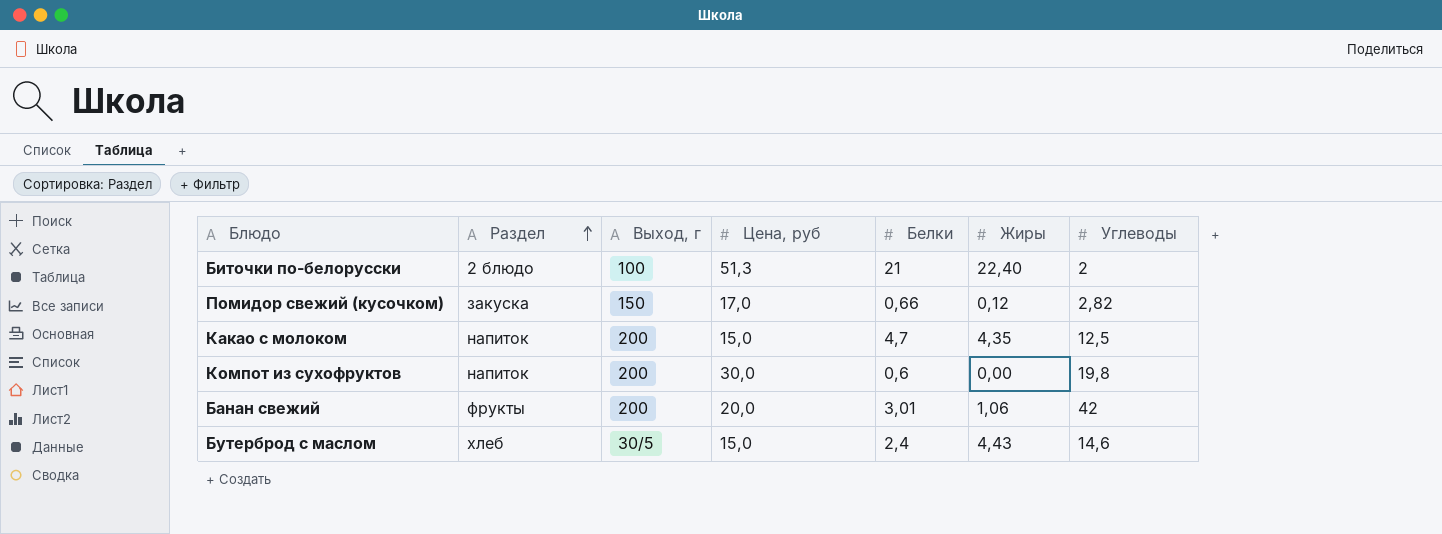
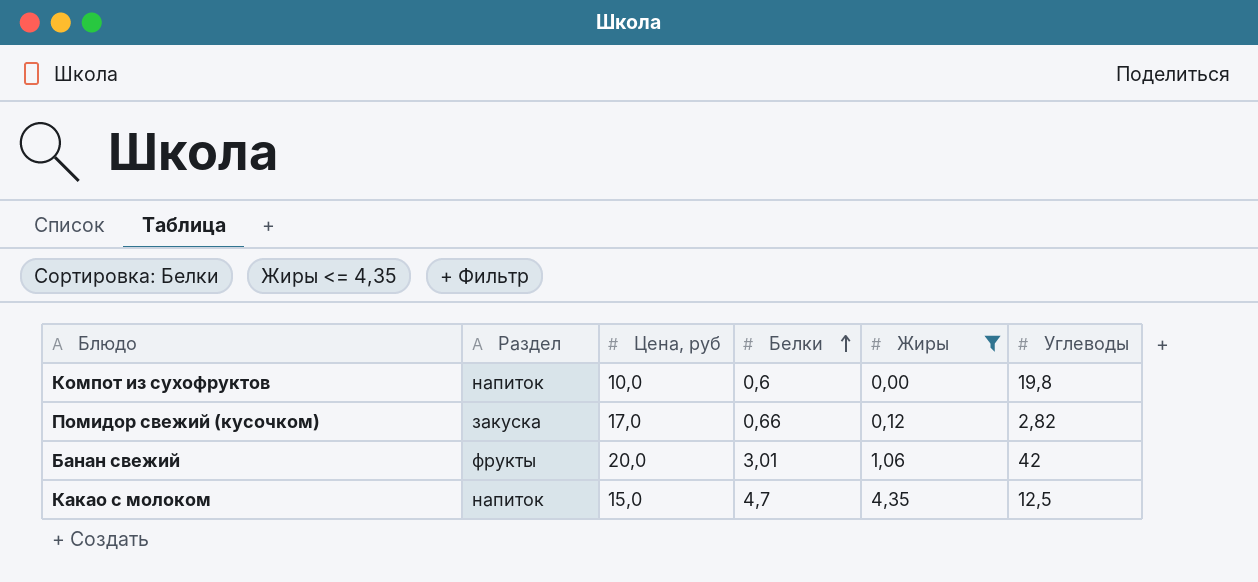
filter: none -> Жиры <= 4,35
row order: Раздел ascending -> Белки ascending
column Выход, г | position: 3 -> none
Компот из сухофруктов | Цена, руб: 30,0 -> 10,0

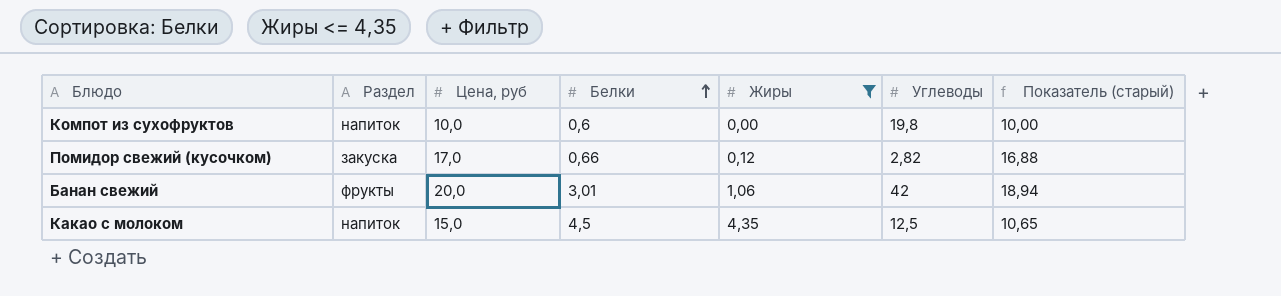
column Показатель (старый) | formula: none -> [Цена, руб] - [Жиры]
Какао с молоком | Белки: 4,7 -> 4,5

